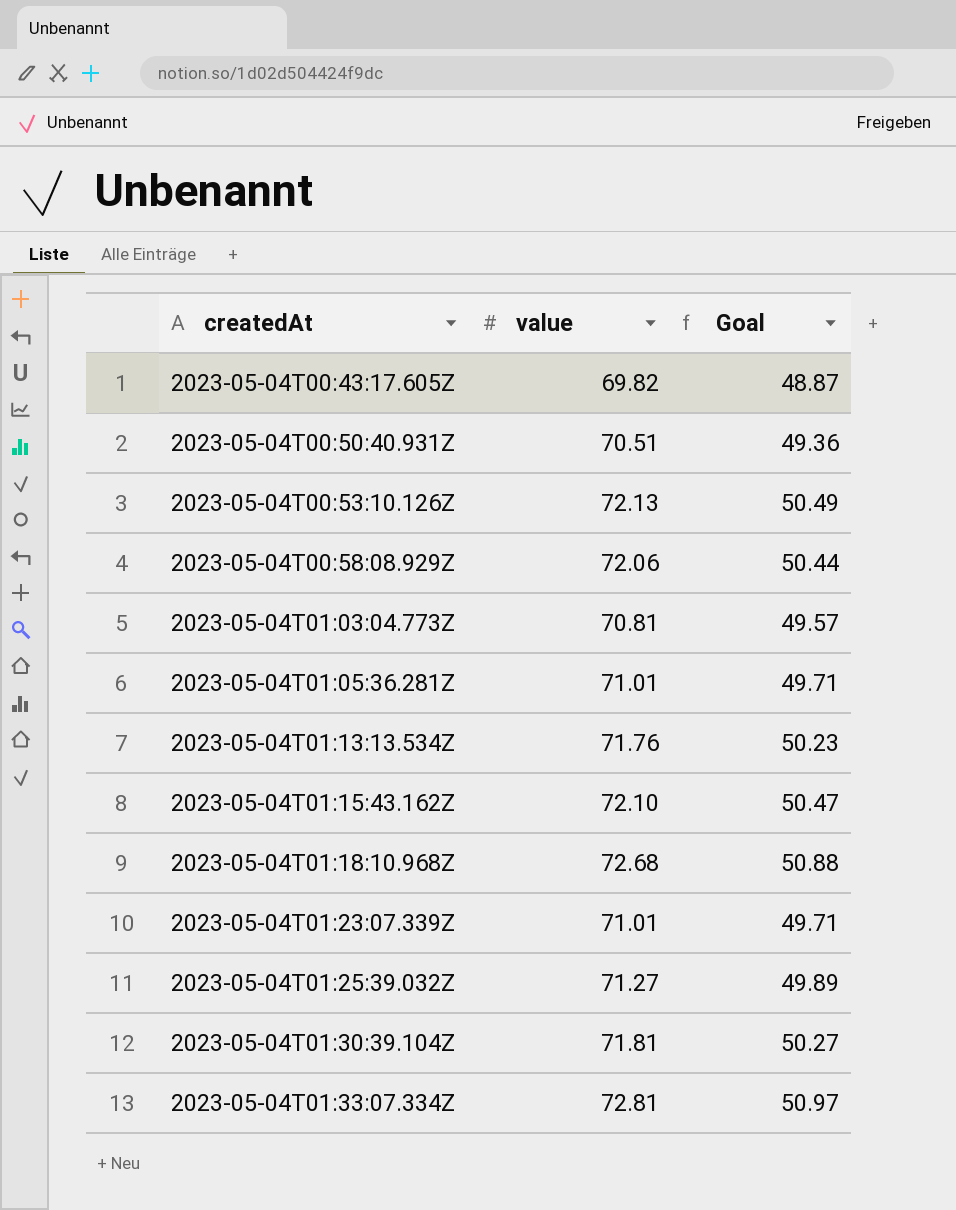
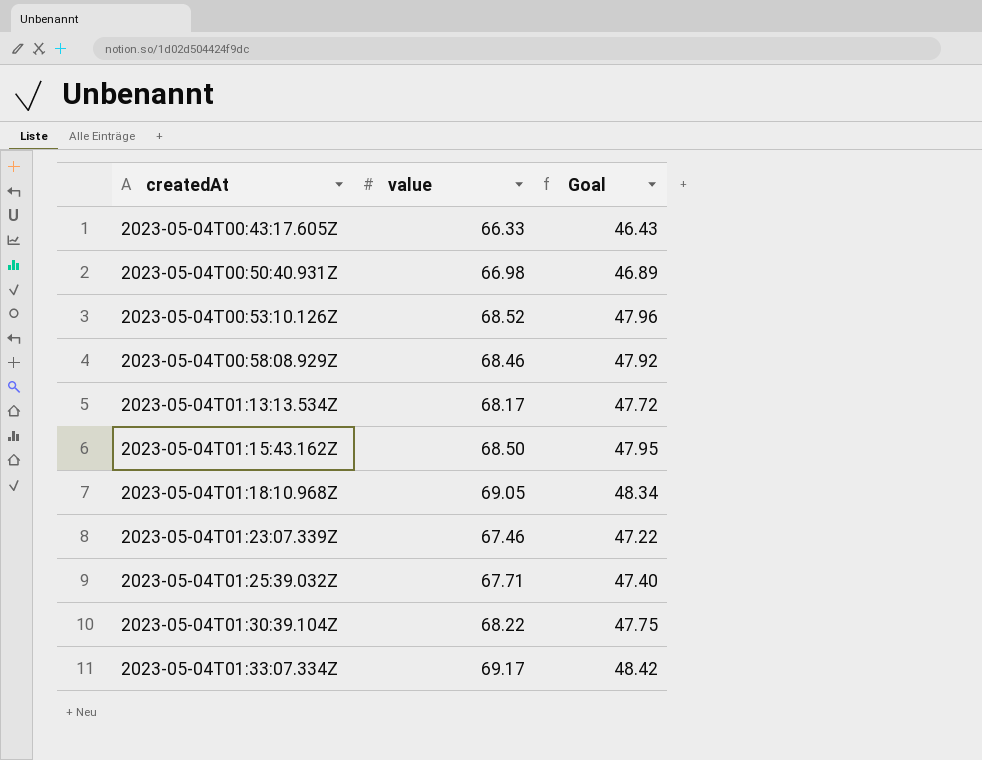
row 2023-05-04T01:03:04.773Z: 70.81 | 49.57 -> none
row 2023-05-04T01:05:36.281Z: 71.01 | 49.71 -> none
2023-05-04T00:43:17.605Z | value: 69.82 -> 66.33
2023-05-04T00:43:17.605Z | Goal: 48.87 -> 46.43
2023-05-04T00:50:40.931Z | value: 70.51 -> 66.98
2023-05-04T00:50:40.931Z | Goal: 49.36 -> 46.89
2023-05-04T00:53:10.126Z | value: 72.13 -> 68.52
2023-05-04T00:53:10.126Z | Goal: 50.49 -> 47.96
2023-05-04T00:58:08.929Z | value: 72.06 -> 68.46
2023-05-04T00:58:08.929Z | Goal: 50.44 -> 47.92
2023-05-04T01:13:13.534Z | value: 71.76 -> 68.17
2023-05-04T01:13:13.534Z | Goal: 50.23 -> 47.72
2023-05-04T01:15:43.162Z | value: 72.10 -> 68.50
2023-05-04T01:15:43.162Z | Goal: 50.47 -> 47.95
2023-05-04T01:18:10.968Z | value: 72.68 -> 69.05
2023-05-04T01:18:10.968Z | Goal: 50.88 -> 48.34
2023-05-04T01:23:07.339Z | value: 71.01 -> 67.46
2023-05-04T01:23:07.339Z | Goal: 49.71 -> 47.22
2023-05-04T01:25:39.032Z | value: 71.27 -> 67.71
2023-05-04T01:25:39.032Z | Goal: 49.89 -> 47.40
2023-05-04T01:30:39.104Z | value: 71.81 -> 68.22
2023-05-04T01:30:39.104Z | Goal: 50.27 -> 47.75
2023-05-04T01:33:07.334Z | value: 72.81 -> 69.17
2023-05-04T01:33:07.334Z | Goal: 50.97 -> 48.42

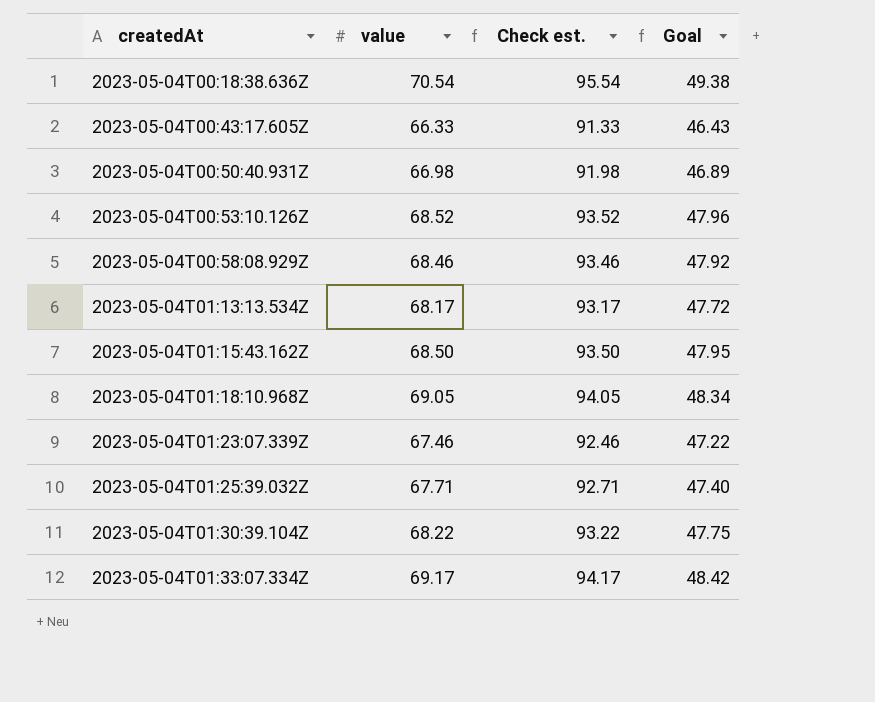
column Check est. | formula: none -> [value] + 25
row 2023-05-04T00:18:38.636Z: none -> 70.54 | 95.54 | 49.38

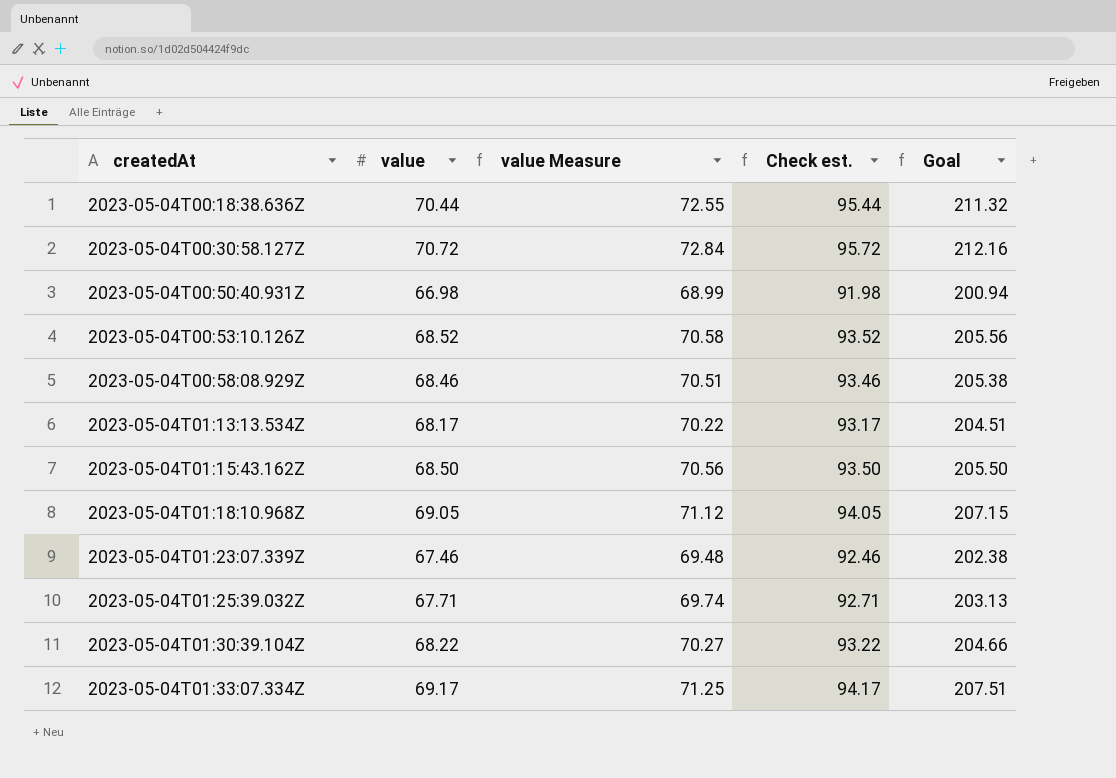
column value Measure | formula: none -> [value] * 1.03
column Goal | formula: [value] * 0.7 -> [value] * 3
row 2023-05-04T00:43:17.605Z: 66.33 | 91.33 | 46.43 -> none
2023-05-04T00:18:38.636Z | value: 70.54 -> 70.44
2023-05-04T00:18:38.636Z | Check est.: 95.54 -> 95.44
row 2023-05-04T00:30:58.127Z: none -> 70.72 | 72.84 | 95.72 | 212.16

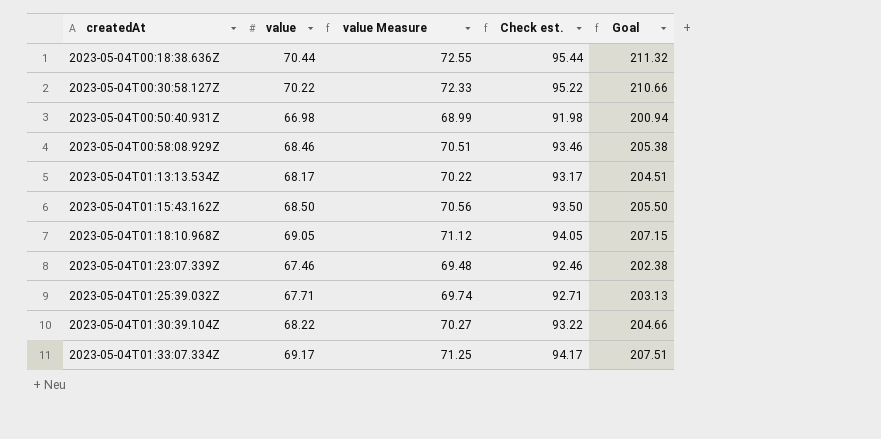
row 2023-05-04T00:53:10.126Z: 68.52 | 70.58 | 93.52 | 205.56 -> none
2023-05-04T00:30:58.127Z | value: 70.72 -> 70.22
2023-05-04T00:30:58.127Z | value Measure: 72.84 -> 72.33
2023-05-04T00:30:58.127Z | Check est.: 95.72 -> 95.22
2023-05-04T00:30:58.127Z | Goal: 212.16 -> 210.66

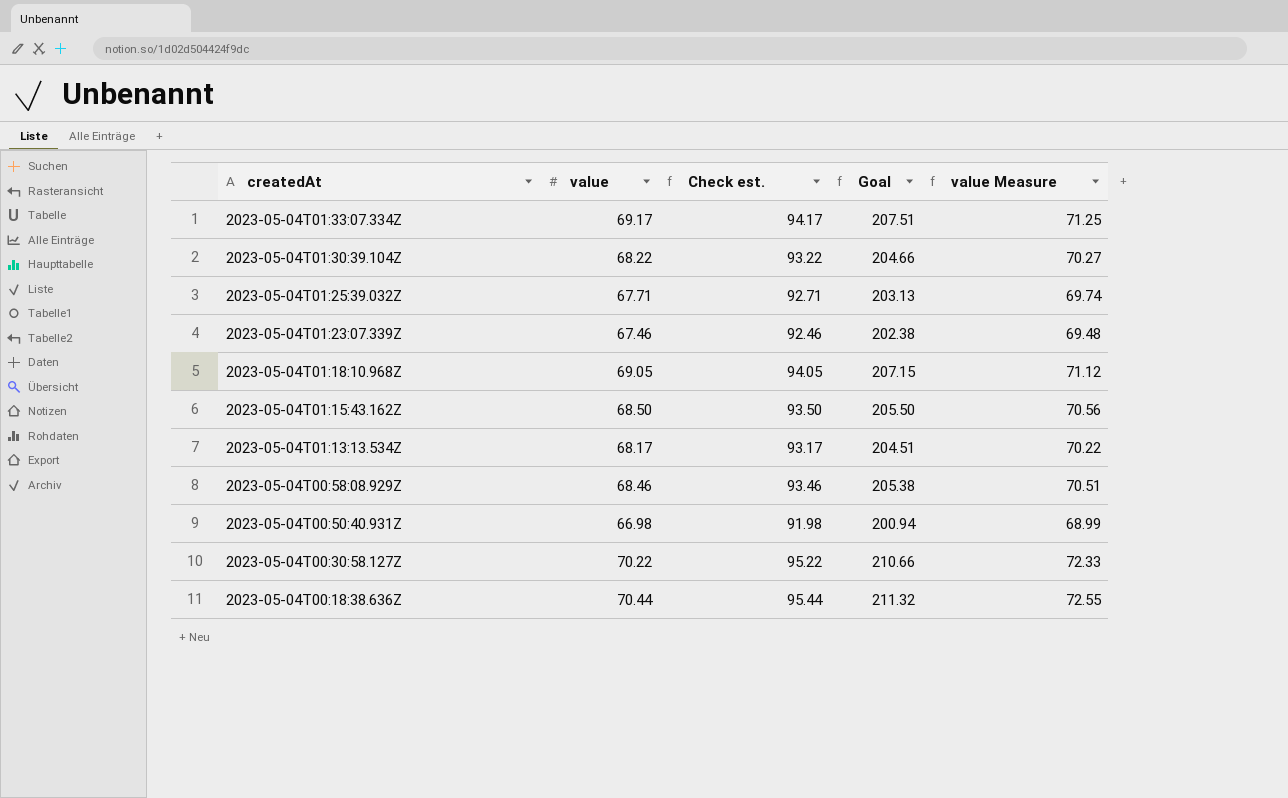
row order: createdAt ascending -> createdAt descending
column value Measure | position: 3 -> 5

